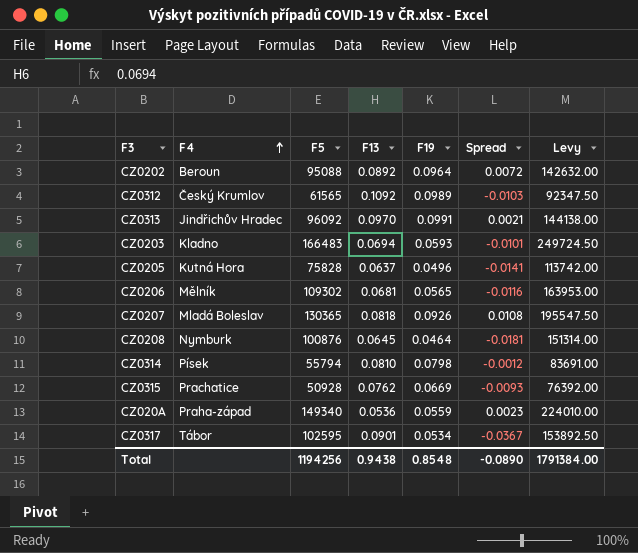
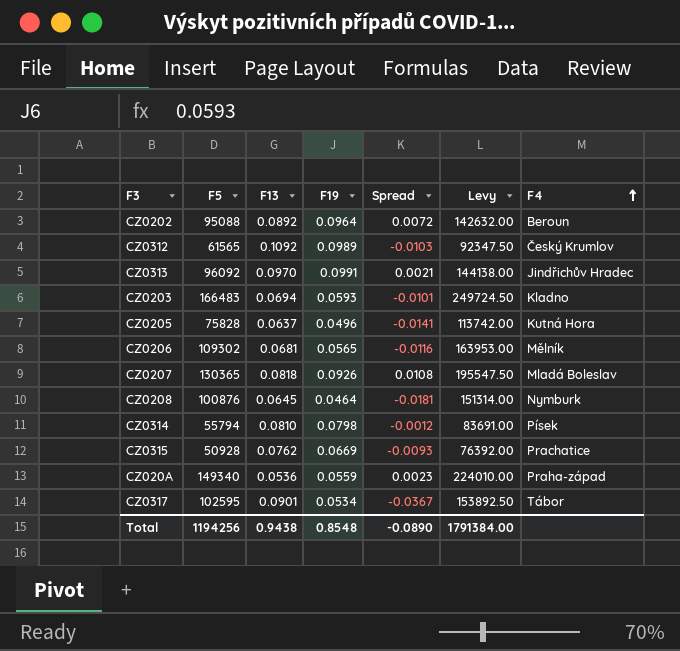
column F4 | position: 2 -> 7

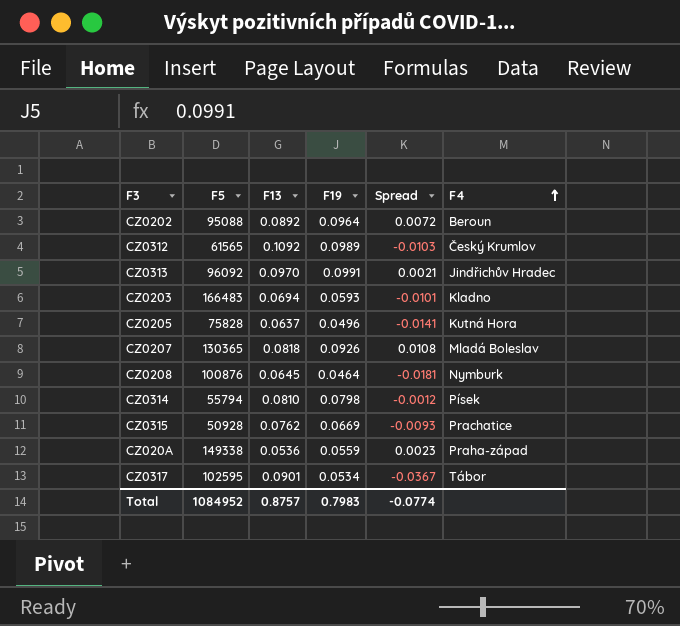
column Levy | formula: [F5] * 1.5 -> none
row CZ0206: 109302 | 0.0681 | 0.0565 | -0.0116 | 163953.00 | Mělník -> none
CZ020A | F5: 149340 -> 149338
Total | F5: 1194256 -> 1084952
Total | F13: 0.9438 -> 0.8757
Total | F19: 0.8548 -> 0.7983
Total | Spread: -0.0890 -> -0.0774

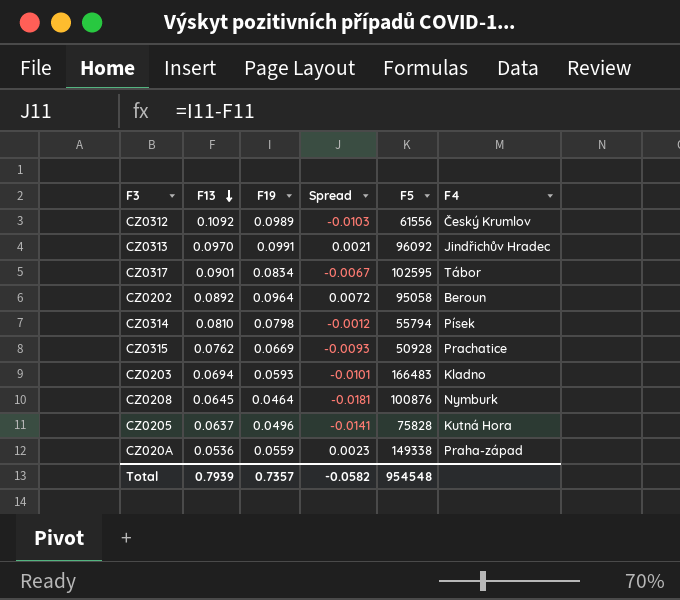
row order: F4 ascending -> F13 descending
column F5 | position: 2 -> 5
row CZ0207: 130365 | 0.0818 | 0.0926 | 0.0108 | Mladá Boleslav -> none
CZ0312 | F5: 61565 -> 61556
CZ0317 | F19: 0.0534 -> 0.0834
CZ0317 | Spread: -0.0367 -> -0.0067
CZ0202 | F5: 95088 -> 95058
Total | F13: 0.8757 -> 0.7939
Total | F19: 0.7983 -> 0.7357
Total | Spread: -0.0774 -> -0.0582
Total | F5: 1084952 -> 954548

